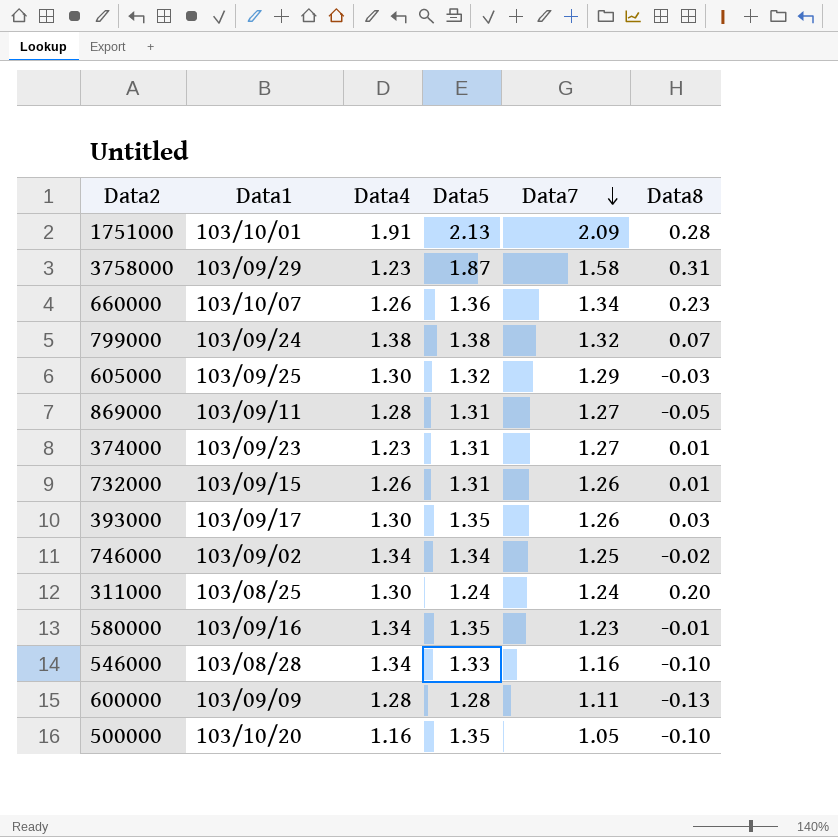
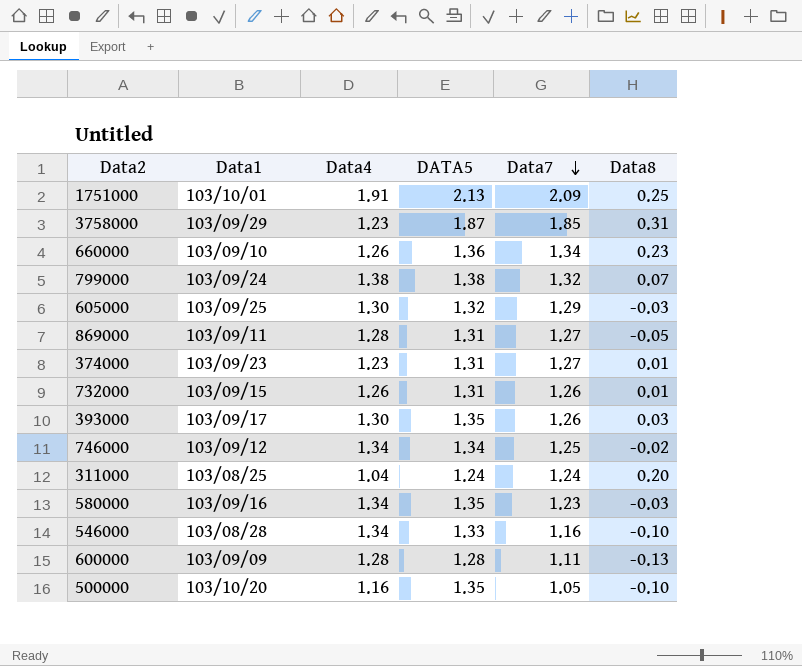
column name: Data5 -> DATA5
1751000 | Data8: 0.28 -> 0.25
3758000 | Data7: 1.58 -> 1.85
660000 | Data1: 103/10/07 -> 103/09/10
746000 | Data1: 103/09/02 -> 103/09/12
311000 | Data4: 1.30 -> 1.04
580000 | Data8: -0.01 -> -0.03

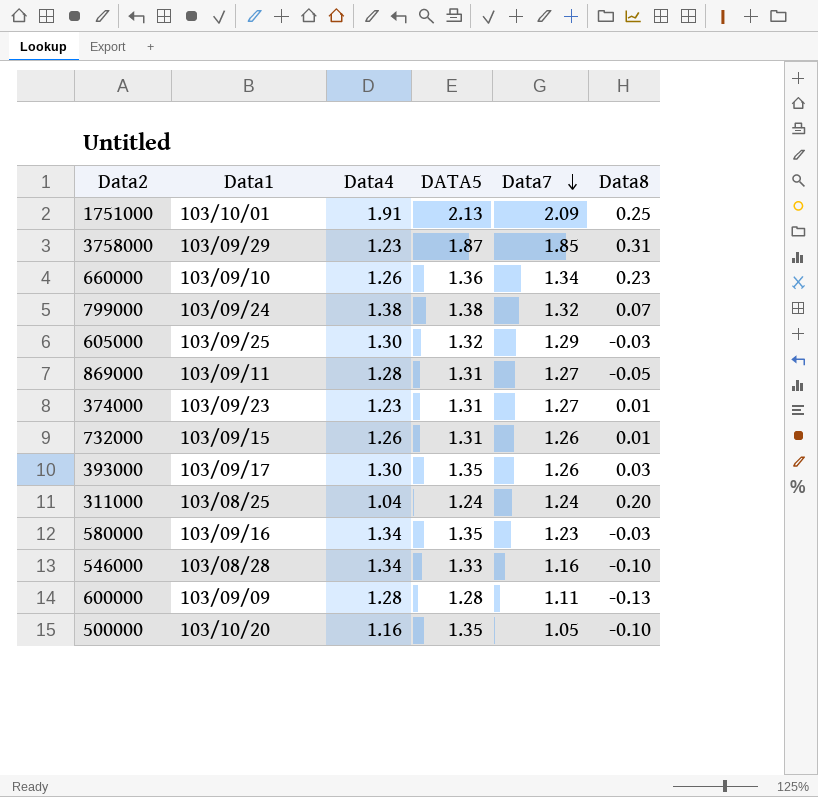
row 746000: 103/09/12 | 1.34 | 1.34 | 1.25 | -0.02 -> none

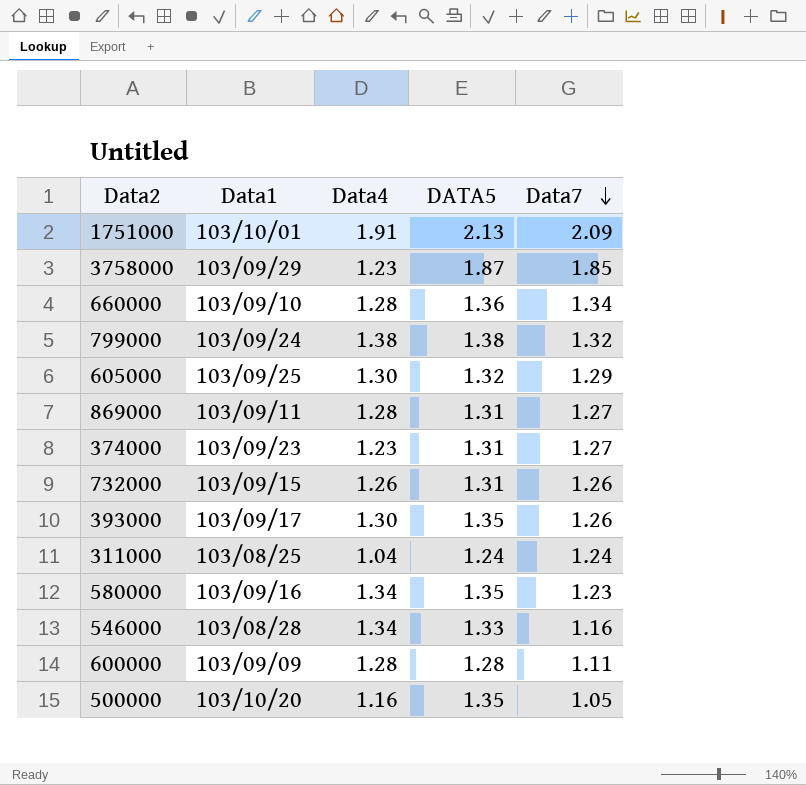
column Data8 | position: 6 -> none
660000 | Data4: 1.26 -> 1.28

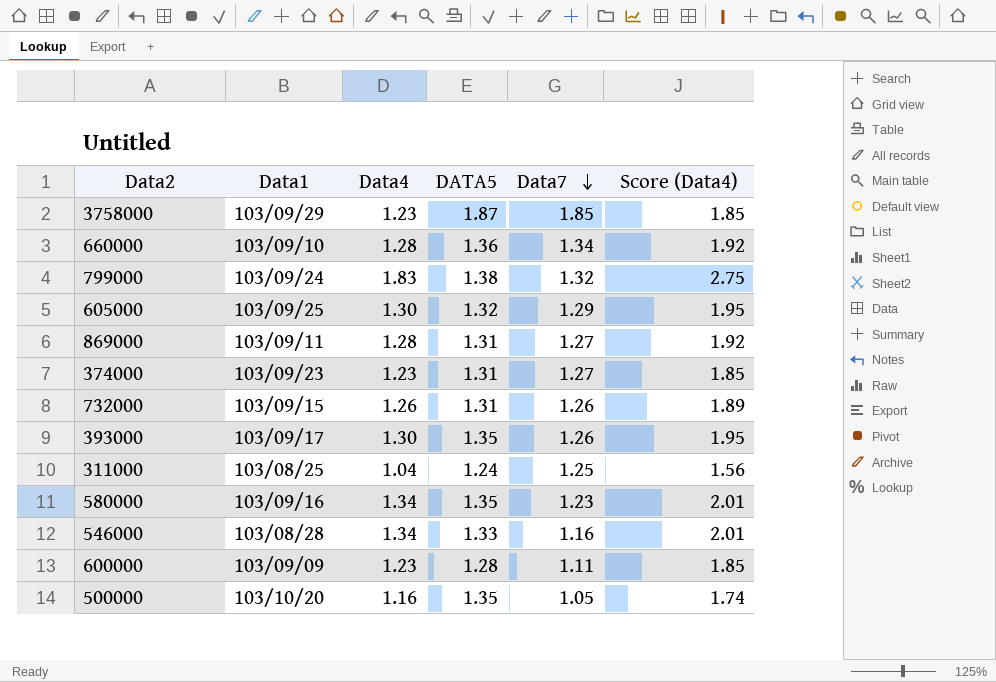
column Score (Data4) | formula: none -> [Data4] * 1.5
row 1751000: 103/10/01 | 1.91 | 2.13 | 2.09 -> none
799000 | Data4: 1.38 -> 1.83
311000 | Data7: 1.24 -> 1.25
600000 | Data4: 1.28 -> 1.23

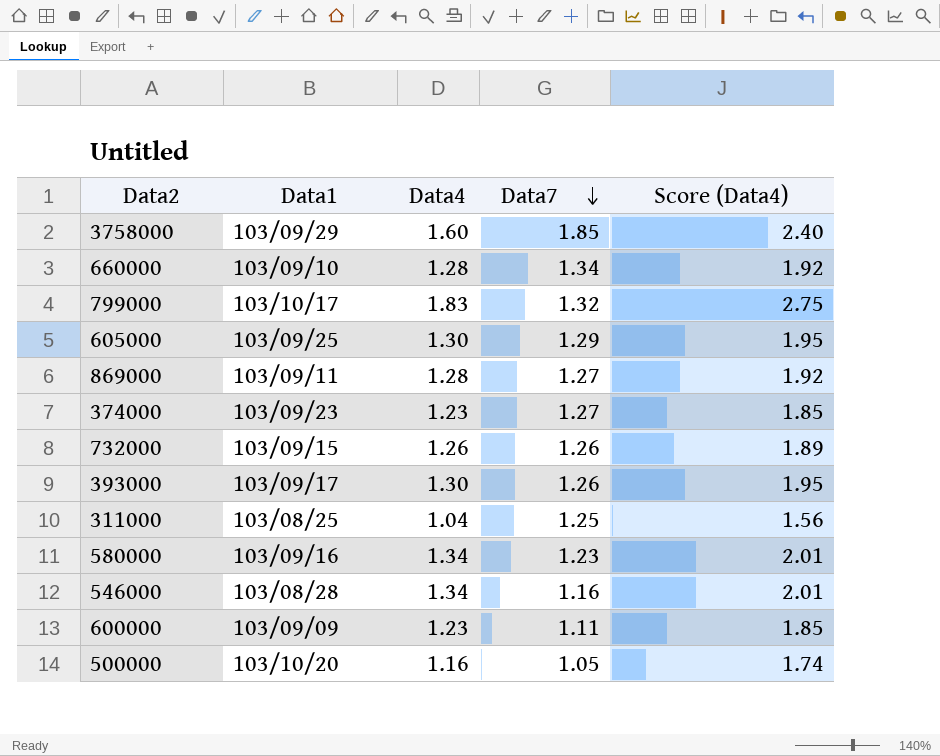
column DATA5 | position: 4 -> none
3758000 | Data4: 1.23 -> 1.60
3758000 | Score (Data4): 1.85 -> 2.40
799000 | Data1: 103/09/24 -> 103/10/17

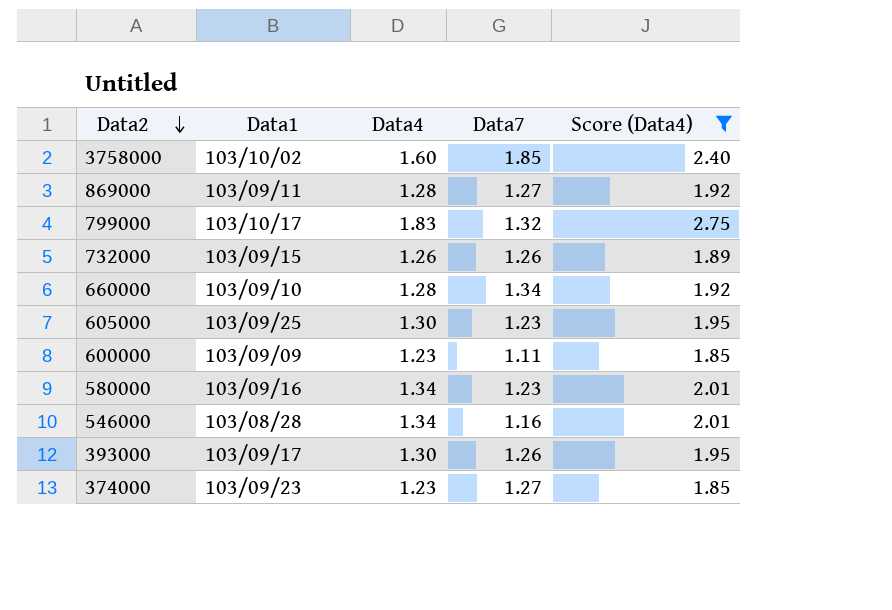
filter: none -> Score (Data4) >= 1.85
row order: Data7 descending -> Data2 descending
3758000 | Data1: 103/09/29 -> 103/10/02
605000 | Data7: 1.29 -> 1.23

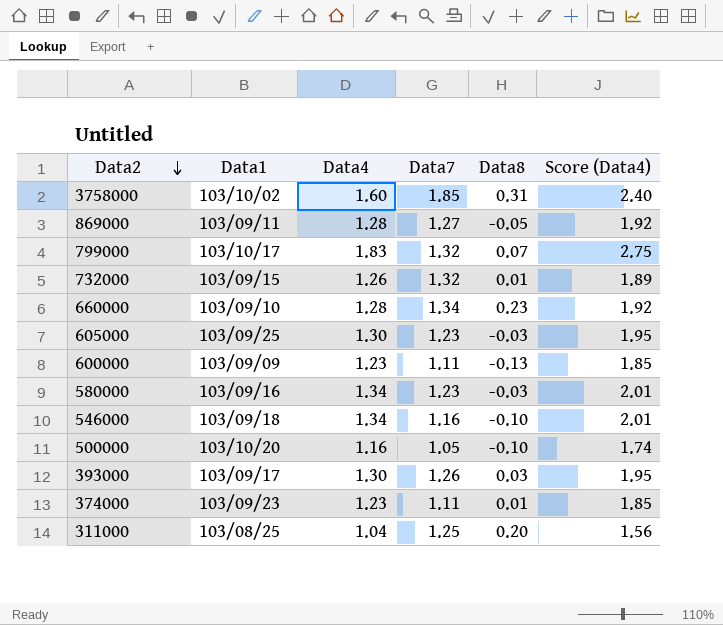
filter: Score (Data4) >= 1.85 -> none
column Data8 | position: none -> 5
732000 | Data7: 1.26 -> 1.32
546000 | Data1: 103/08/28 -> 103/09/18
374000 | Data7: 1.27 -> 1.11

